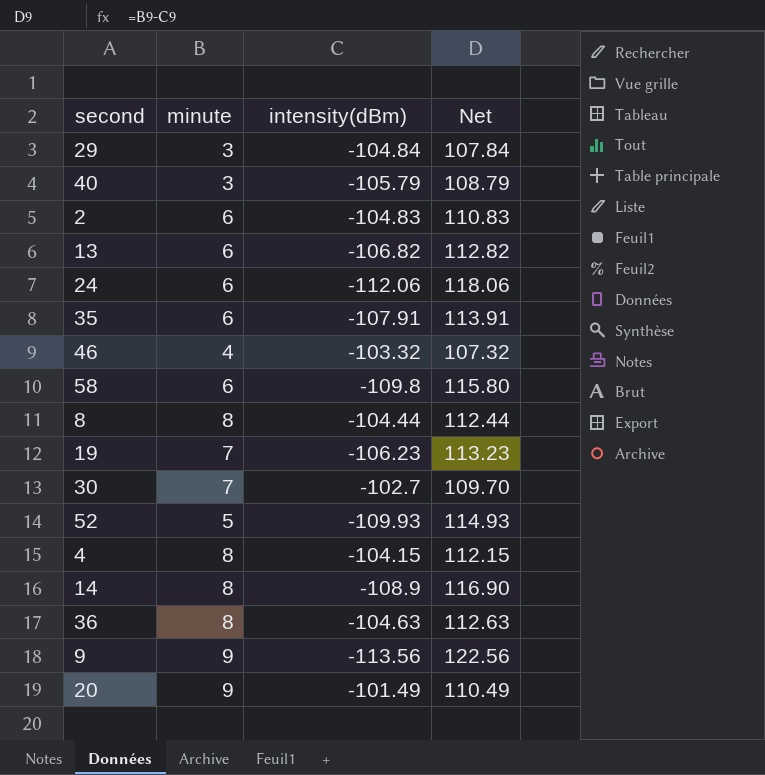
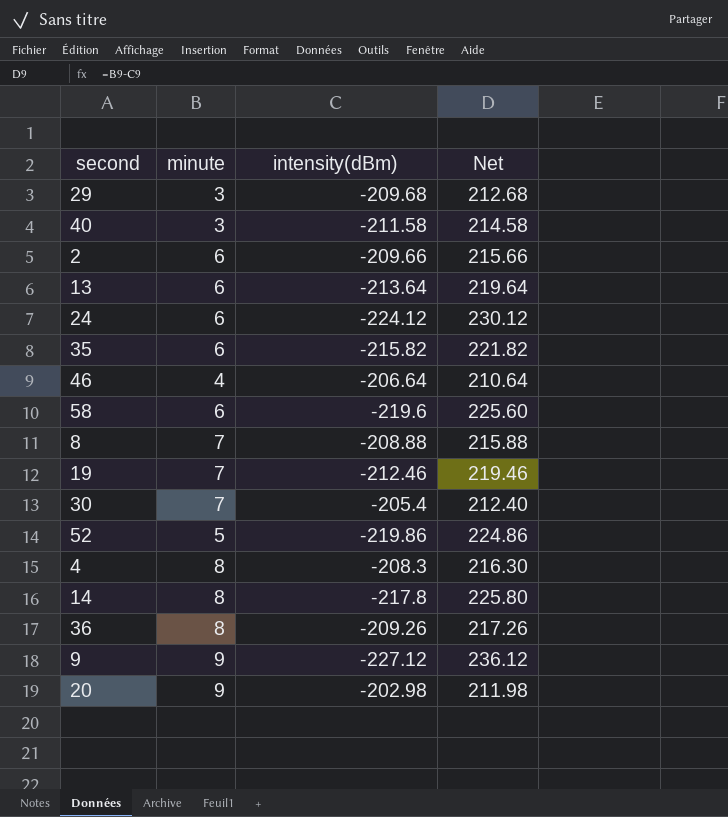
29 | intensity(dBm): -104.84 -> -209.68
29 | Net: 107.84 -> 212.68
40 | intensity(dBm): -105.79 -> -211.58
40 | Net: 108.79 -> 214.58
2 | intensity(dBm): -104.83 -> -209.66
2 | Net: 110.83 -> 215.66
13 | intensity(dBm): -106.82 -> -213.64
13 | Net: 112.82 -> 219.64
24 | intensity(dBm): -112.06 -> -224.12
24 | Net: 118.06 -> 230.12
35 | intensity(dBm): -107.91 -> -215.82
35 | Net: 113.91 -> 221.82
46 | intensity(dBm): -103.32 -> -206.64
46 | Net: 107.32 -> 210.64
58 | intensity(dBm): -109.8 -> -219.6
58 | Net: 115.80 -> 225.60
8 | minute: 8 -> 7
8 | intensity(dBm): -104.44 -> -208.88
8 | Net: 112.44 -> 215.88
19 | intensity(dBm): -106.23 -> -212.46
19 | Net: 113.23 -> 219.46
30 | intensity(dBm): -102.7 -> -205.4
30 | Net: 109.70 -> 212.40
52 | intensity(dBm): -109.93 -> -219.86
52 | Net: 114.93 -> 224.86
4 | intensity(dBm): -104.15 -> -208.3
4 | Net: 112.15 -> 216.30
14 | intensity(dBm): -108.9 -> -217.8
14 | Net: 116.90 -> 225.80
36 | intensity(dBm): -104.63 -> -209.26
36 | Net: 112.63 -> 217.26
9 | intensity(dBm): -113.56 -> -227.12
9 | Net: 122.56 -> 236.12
20 | intensity(dBm): -101.49 -> -202.98
20 | Net: 110.49 -> 211.98

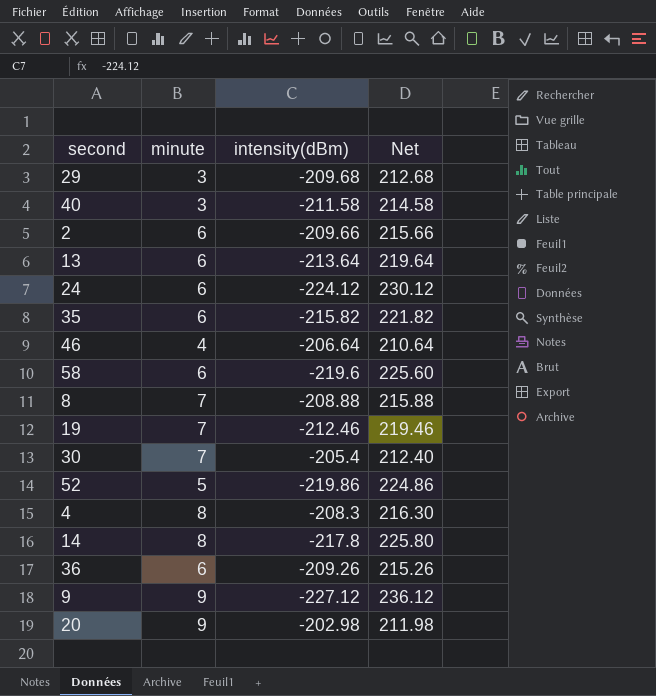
36 | minute: 8 -> 6
36 | Net: 217.26 -> 215.26

